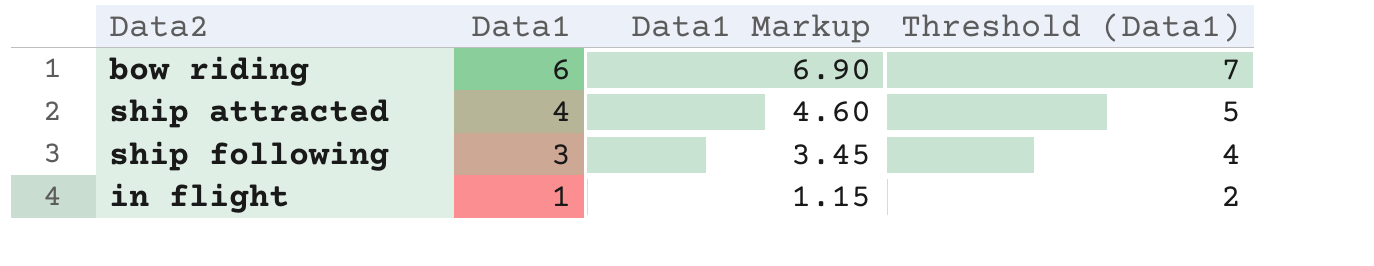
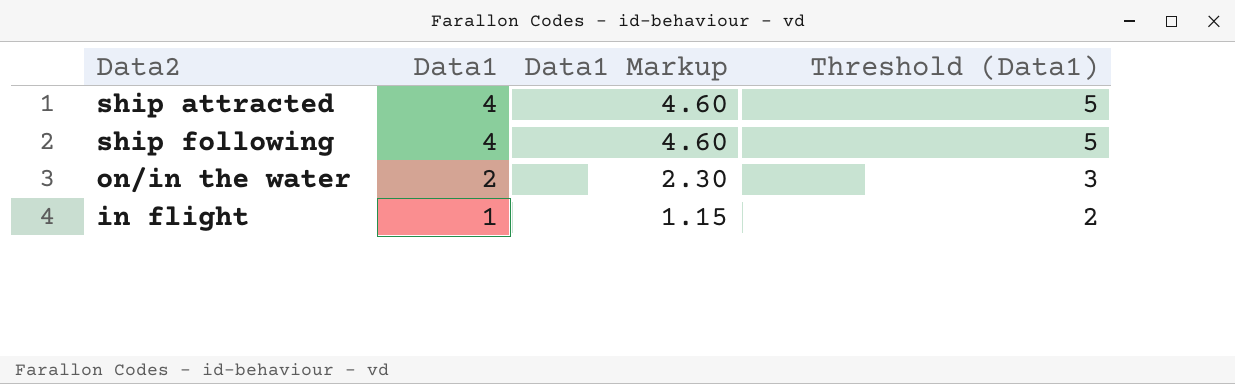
row bow riding: 6 | 6.90 | 7 -> none
ship following | Data1: 3 -> 4
ship following | Data1 Markup: 3.45 -> 4.60
ship following | Threshold (Data1): 4 -> 5
row on/in the water: none -> 2 | 2.30 | 3

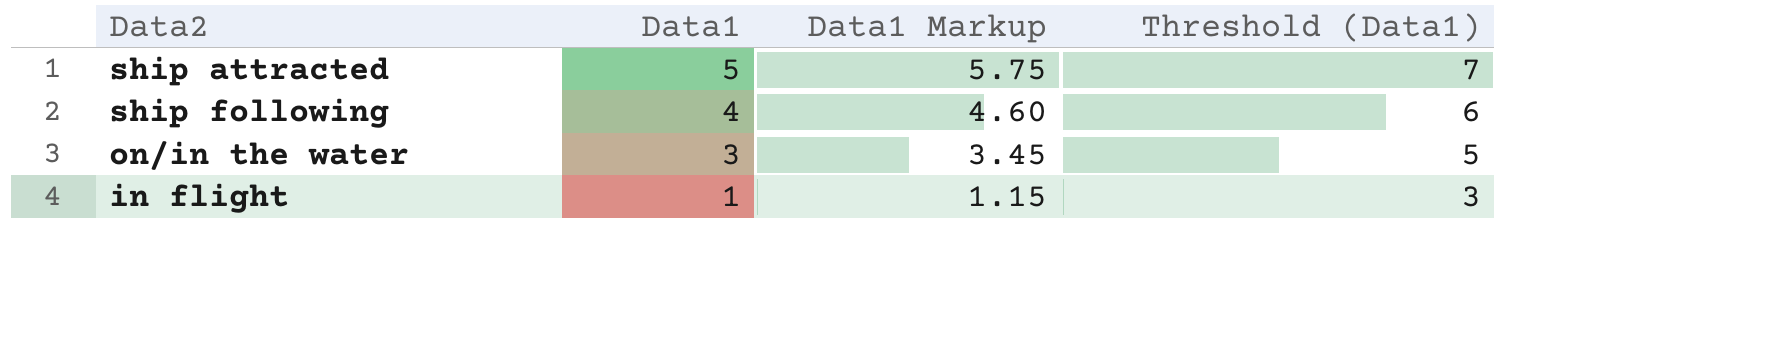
column Threshold (Data1) | formula: [Data1] + 1 -> [Data1] + 2
ship attracted | Data1: 4 -> 5
ship attracted | Data1 Markup: 4.60 -> 5.75
on/in the water | Data1: 2 -> 3
on/in the water | Data1 Markup: 2.30 -> 3.45

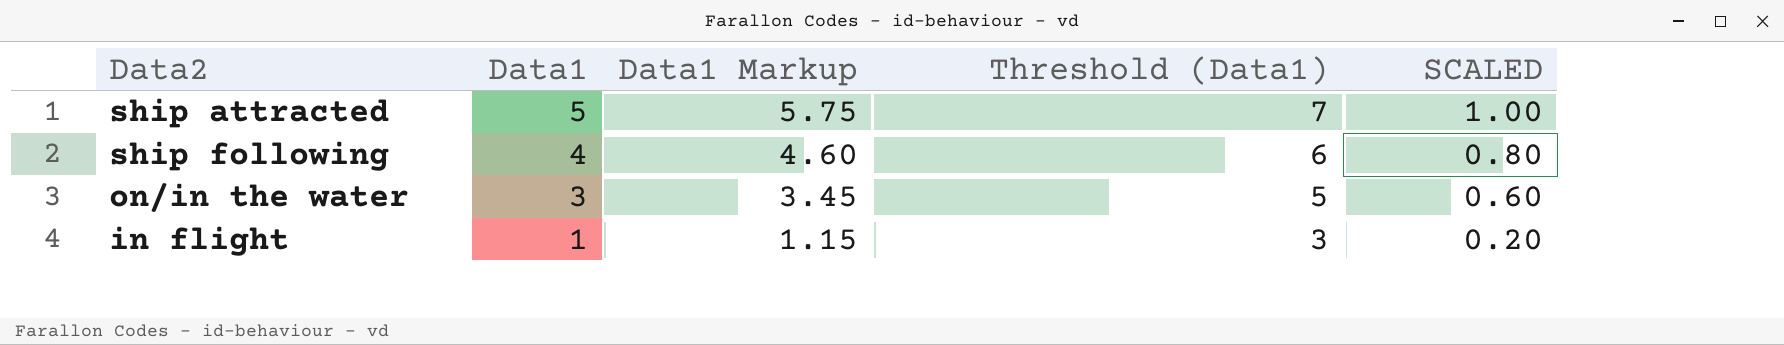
column SCALED | formula: none -> [Data1] * 0.2

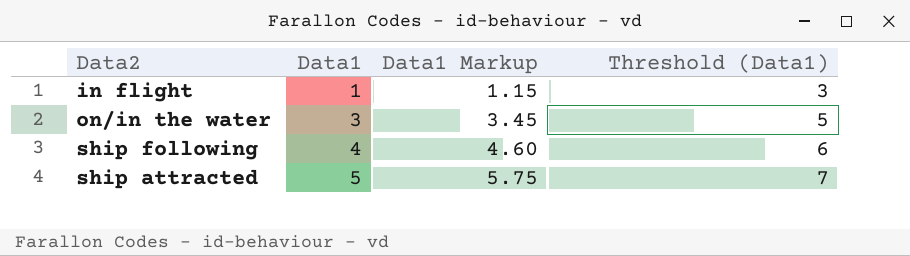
row order: Data1 descending -> Data1 ascending
column SCALED | formula: [Data1] * 0.2 -> none

